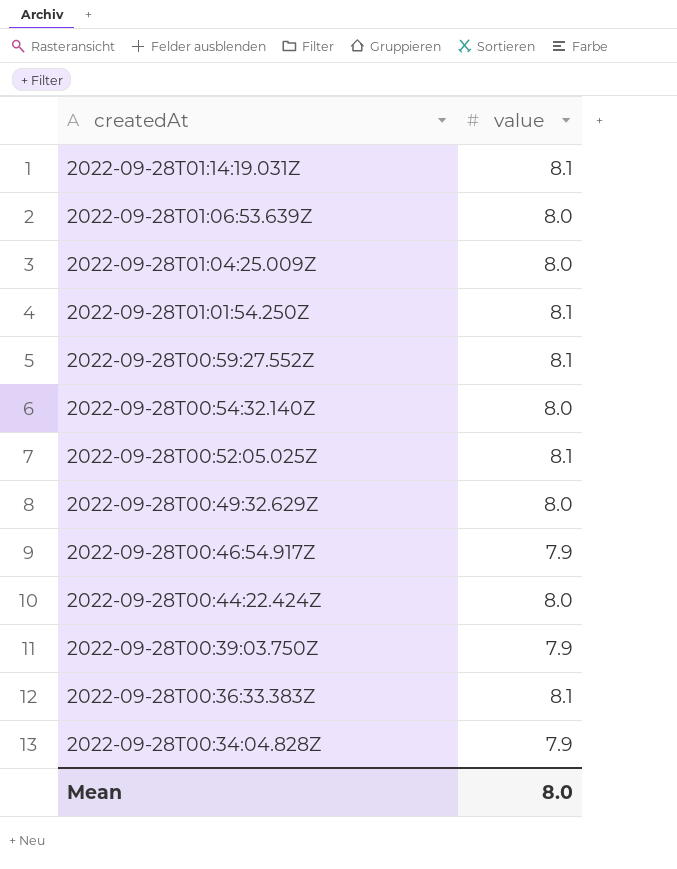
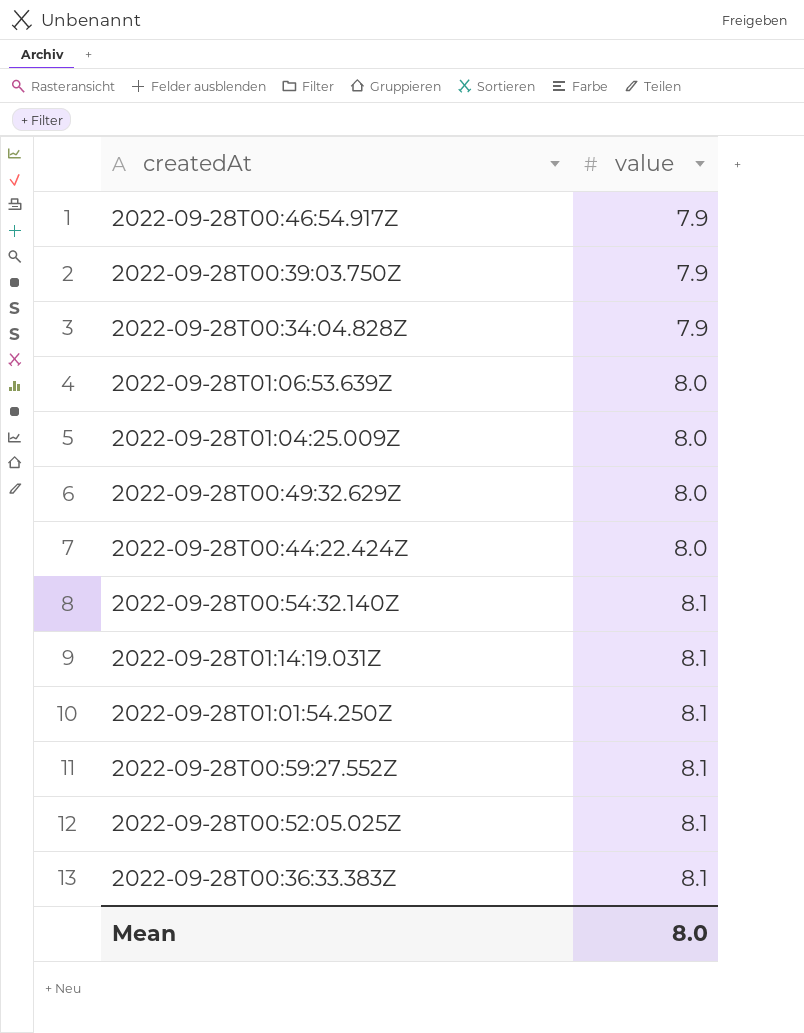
row order: createdAt descending -> value ascending
2022-09-28T00:54:32.140Z | value: 8.0 -> 8.1

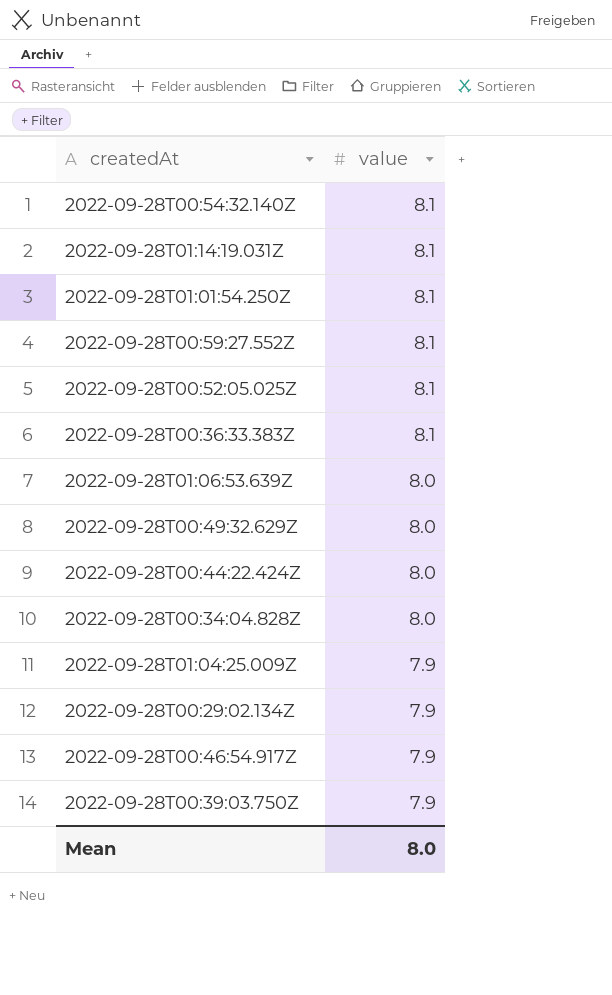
row order: value ascending -> value descending
2022-09-28T00:34:04.828Z | value: 7.9 -> 8.0
2022-09-28T01:04:25.009Z | value: 8.0 -> 7.9
row 2022-09-28T00:29:02.134Z: none -> 7.9

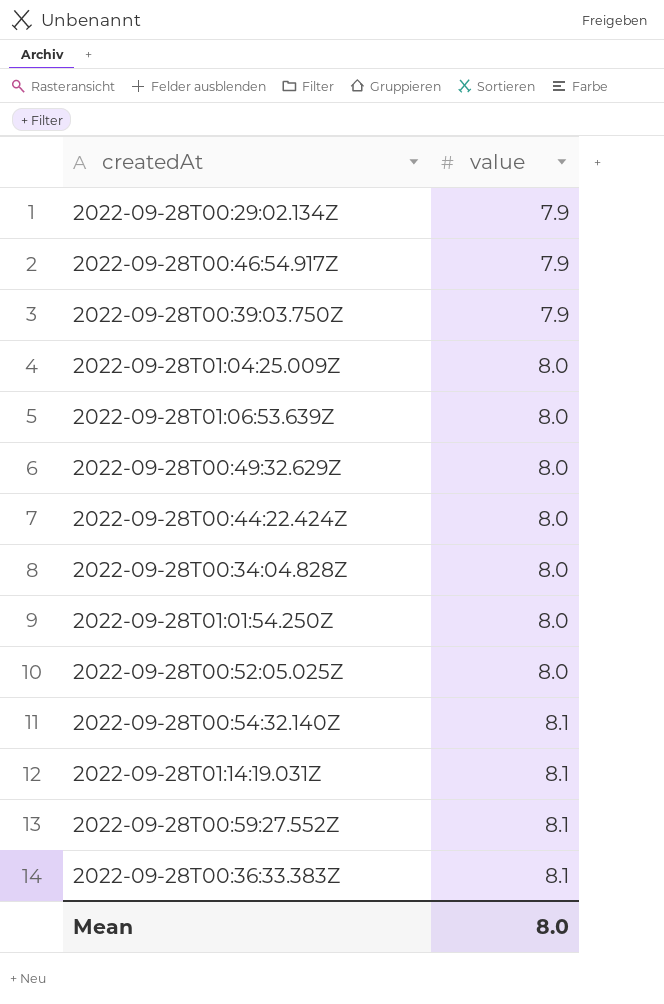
row order: value descending -> value ascending
2022-09-28T01:04:25.009Z | value: 7.9 -> 8.0
2022-09-28T01:01:54.250Z | value: 8.1 -> 8.0
2022-09-28T00:52:05.025Z | value: 8.1 -> 8.0

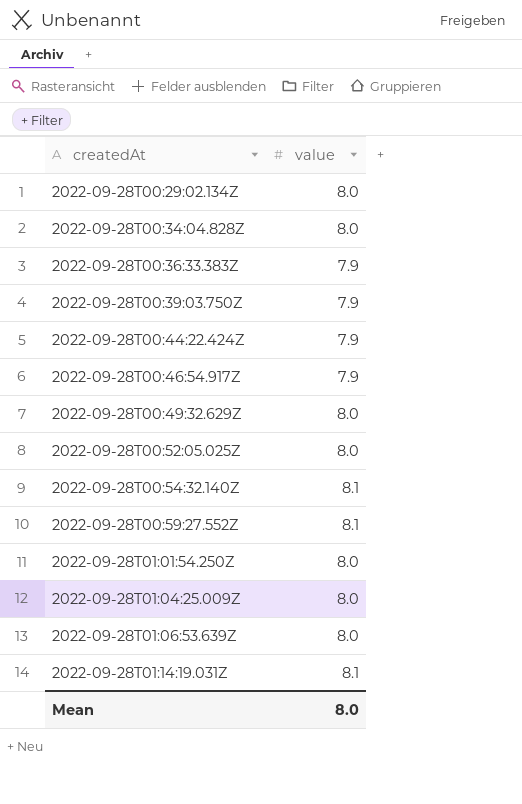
row order: value ascending -> createdAt ascending
2022-09-28T00:29:02.134Z | value: 7.9 -> 8.0
2022-09-28T00:36:33.383Z | value: 8.1 -> 7.9
2022-09-28T00:44:22.424Z | value: 8.0 -> 7.9

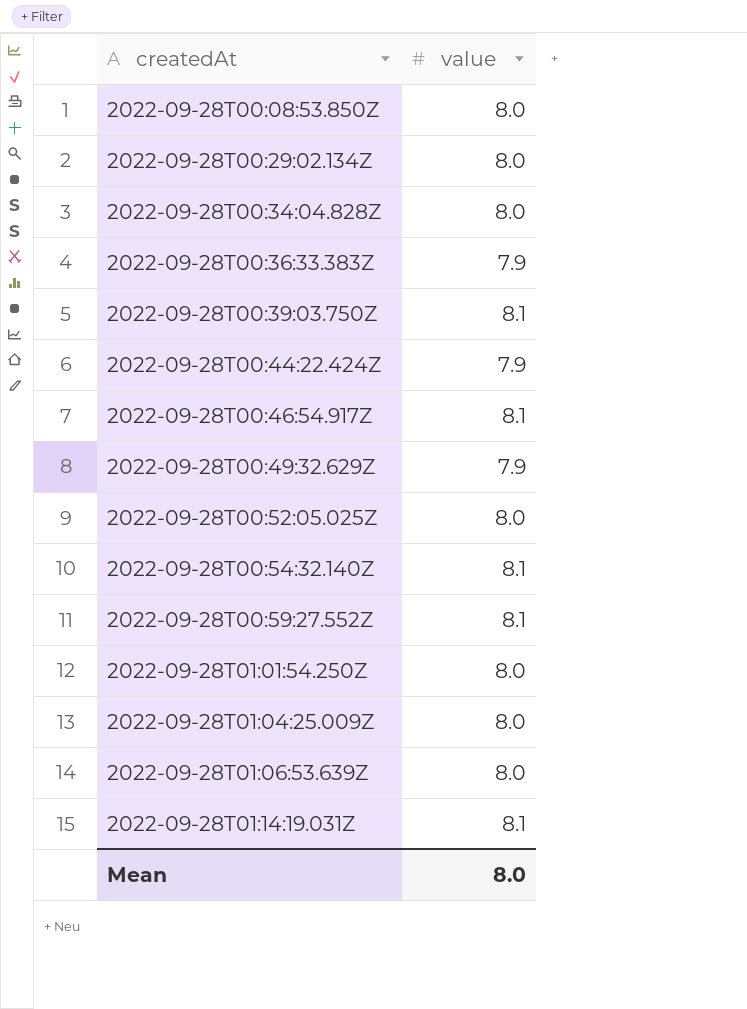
row 2022-09-28T00:08:53.850Z: none -> 8.0
2022-09-28T00:39:03.750Z | value: 7.9 -> 8.1
2022-09-28T00:46:54.917Z | value: 7.9 -> 8.1
2022-09-28T00:49:32.629Z | value: 8.0 -> 7.9

